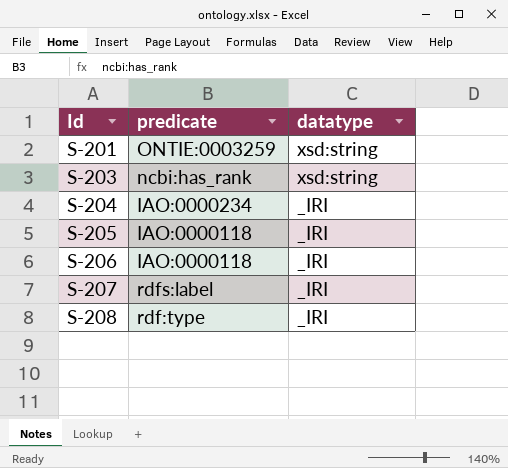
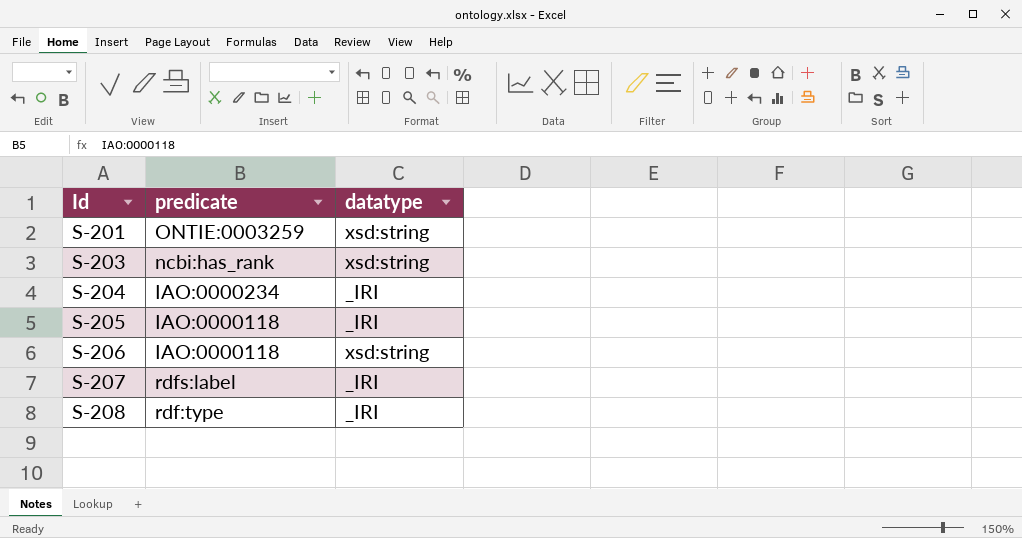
S-206 | datatype: _IRI -> xsd:string

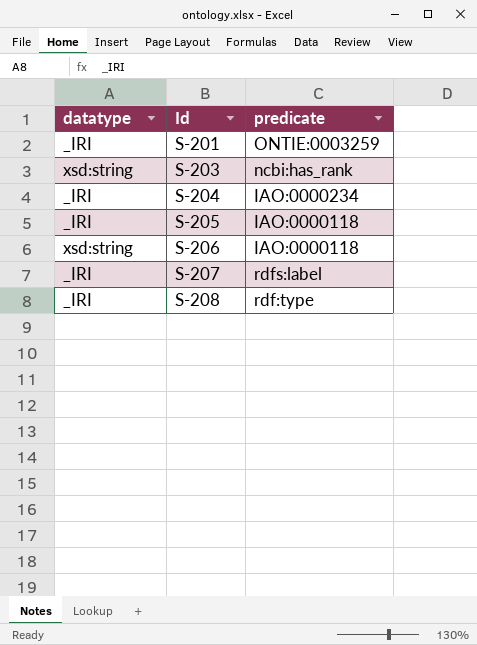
column datatype | position: 3 -> 1
S-201 | datatype: xsd:string -> _IRI

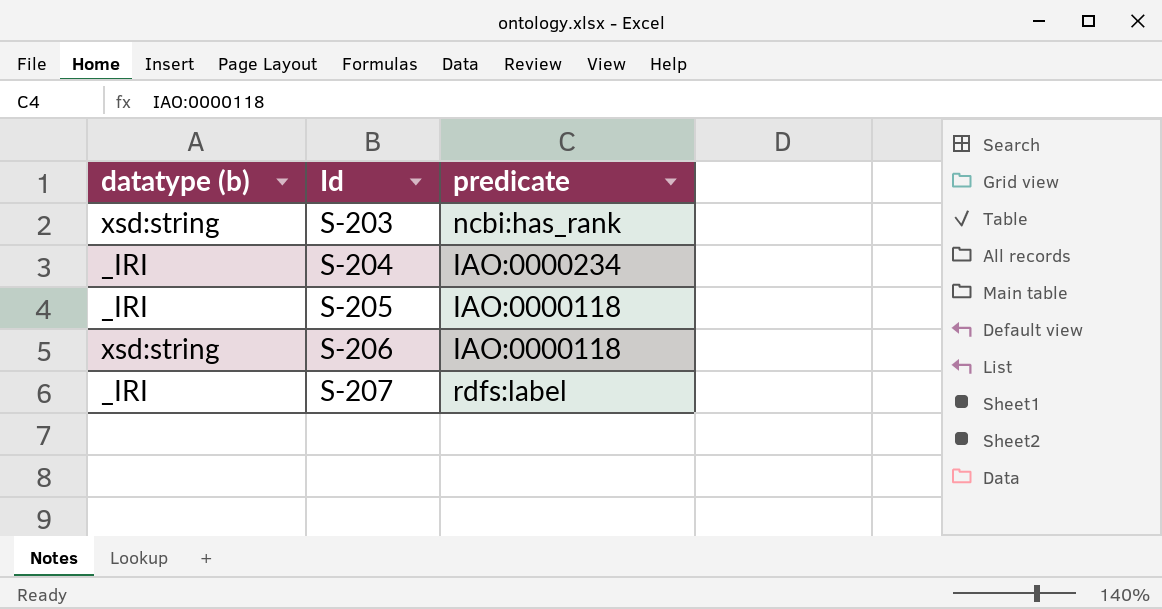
column name: datatype -> datatype (b)
row S-201: _IRI | ONTIE:0003259 -> none
row S-208: _IRI | rdf:type -> none

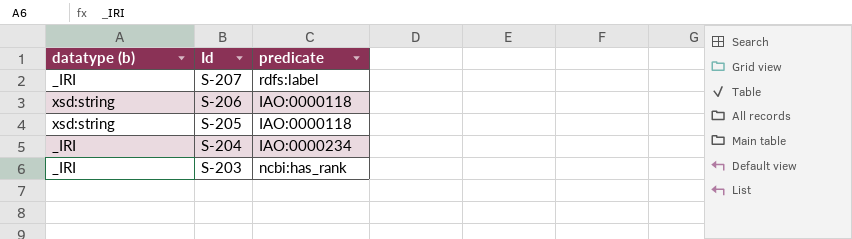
row order: Id ascending -> Id descending
S-205 | datatype (b): _IRI -> xsd:string
S-203 | datatype (b): xsd:string -> _IRI

